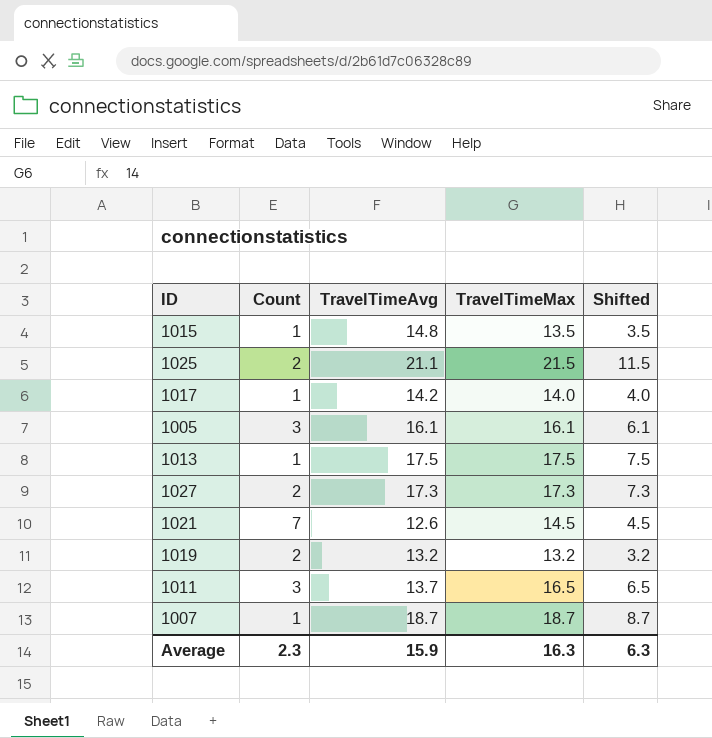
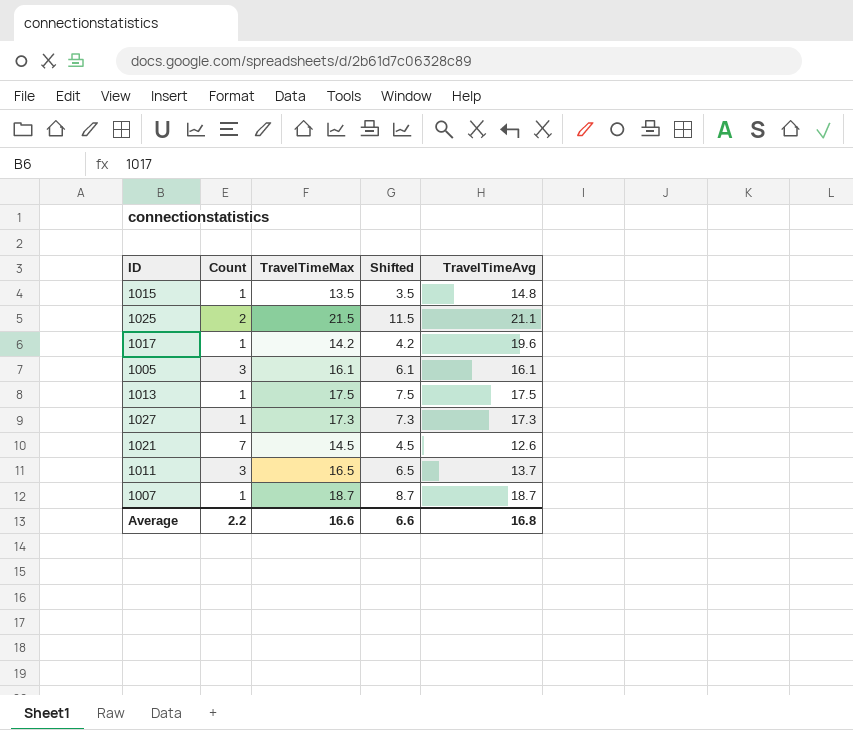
column TravelTimeAvg | position: 3 -> 5
row 1019: 2 | 13.2 | 13.2 | 3.2 -> none
1017 | TravelTimeMax: 14.0 -> 14.2
1017 | Shifted: 4.0 -> 4.2
1017 | TravelTimeAvg: 14.2 -> 19.6
1027 | Count: 2 -> 1
Average | Count: 2.3 -> 2.2
Average | TravelTimeMax: 16.3 -> 16.6
Average | Shifted: 6.3 -> 6.6
Average | TravelTimeAvg: 15.9 -> 16.8

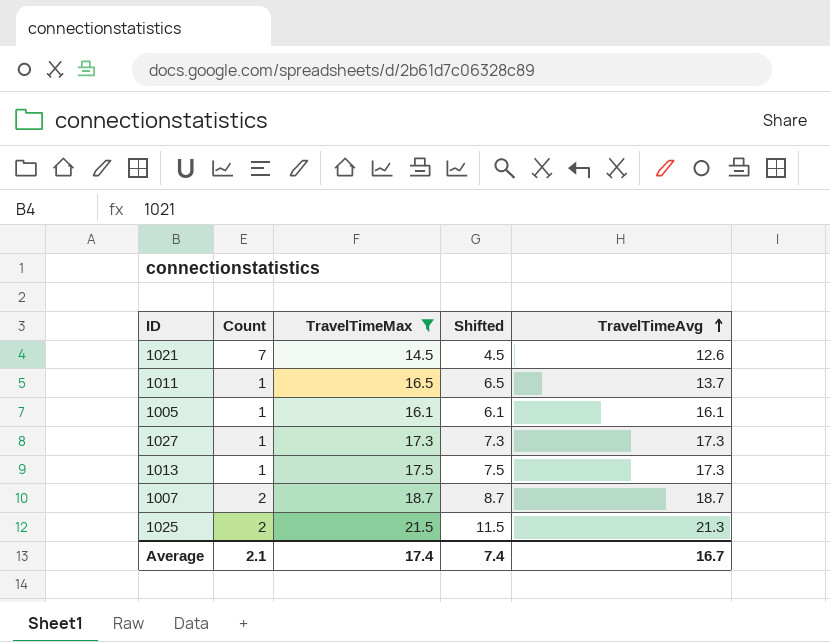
filter: none -> TravelTimeMax >= 14.5
row order: none -> TravelTimeAvg ascending
1011 | Count: 3 -> 1
1005 | Count: 3 -> 1
1013 | TravelTimeAvg: 17.5 -> 17.3
1007 | Count: 1 -> 2
1025 | TravelTimeAvg: 21.1 -> 21.3
Average | Count: 2.2 -> 2.1
Average | TravelTimeMax: 16.6 -> 17.4
Average | Shifted: 6.6 -> 7.4
Average | TravelTimeAvg: 16.8 -> 16.7

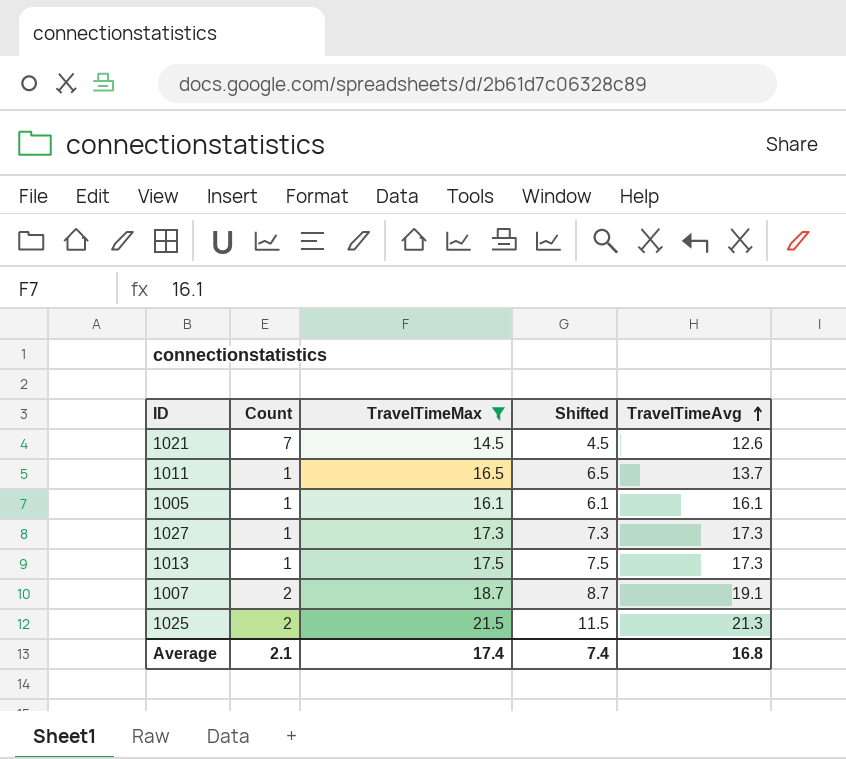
1007 | TravelTimeAvg: 18.7 -> 19.1
Average | TravelTimeAvg: 16.7 -> 16.8

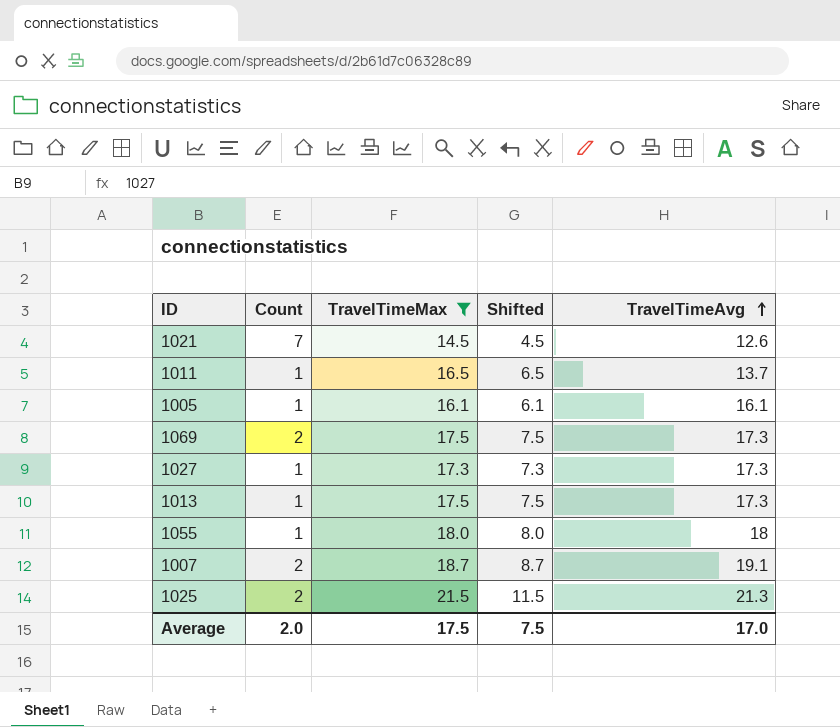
row 1069: none -> 2 | 17.5 | 7.5 | 17.3
row 1055: none -> 1 | 18.0 | 8.0 | 18
Average | Count: 2.1 -> 2.0
Average | TravelTimeMax: 17.4 -> 17.5
Average | Shifted: 7.4 -> 7.5
Average | TravelTimeAvg: 16.8 -> 17.0

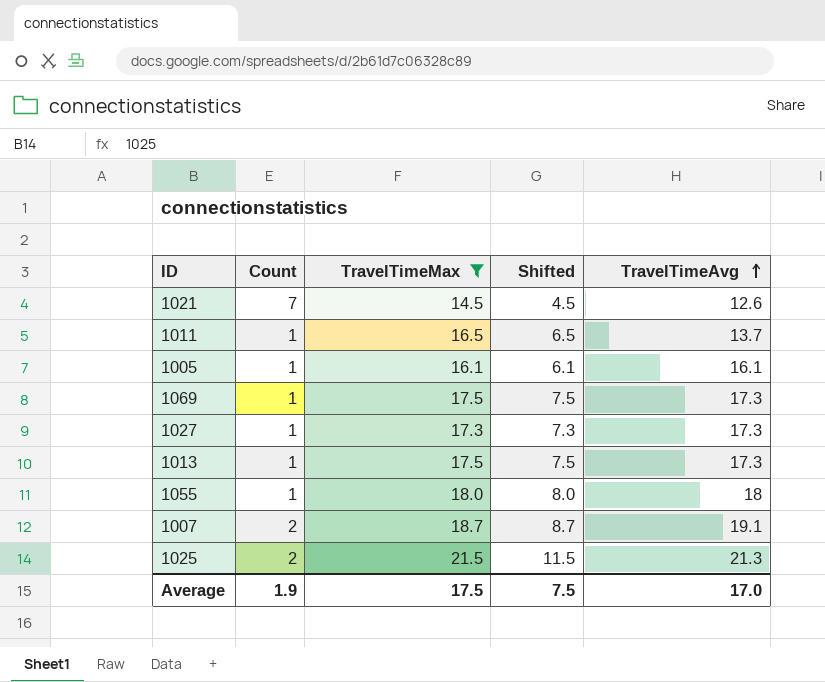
1069 | Count: 2 -> 1
Average | Count: 2.0 -> 1.9

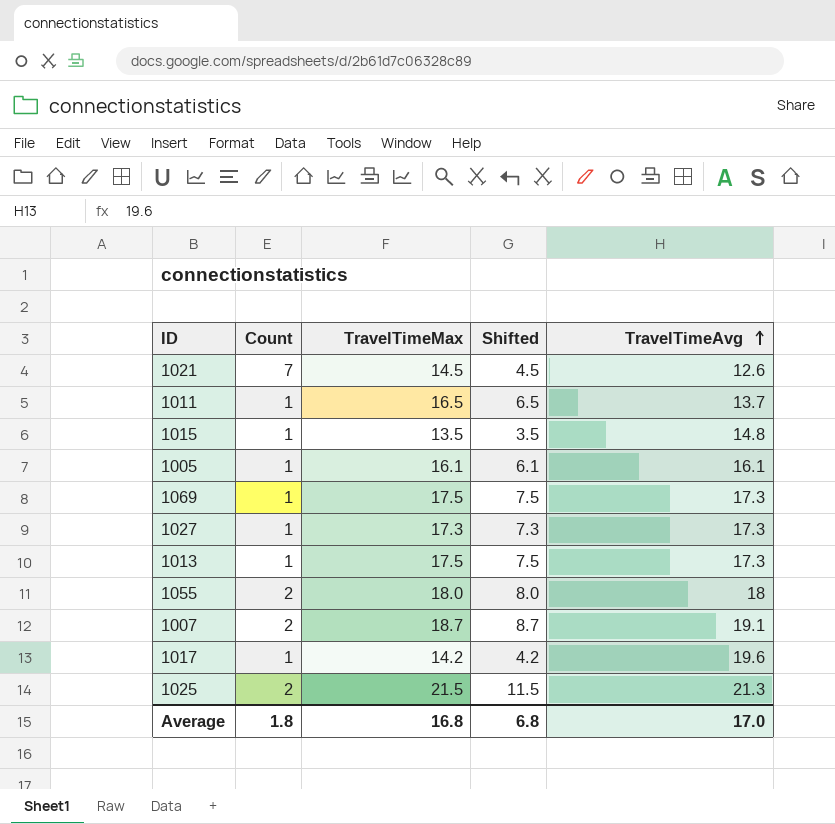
filter: TravelTimeMax >= 14.5 -> none
1055 | Count: 1 -> 2
Average | Count: 1.9 -> 1.8
Average | TravelTimeMax: 17.5 -> 16.8
Average | Shifted: 7.5 -> 6.8

